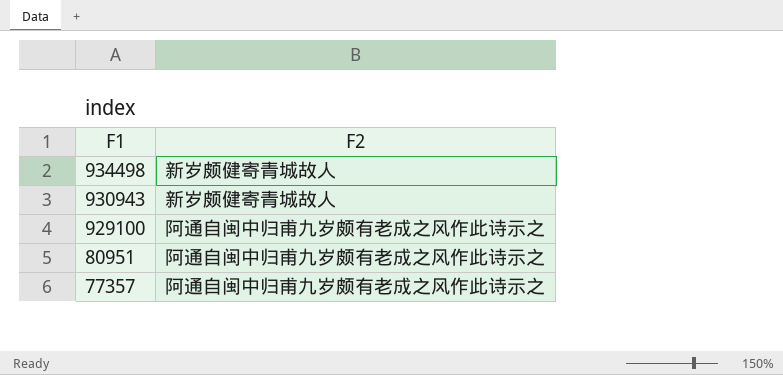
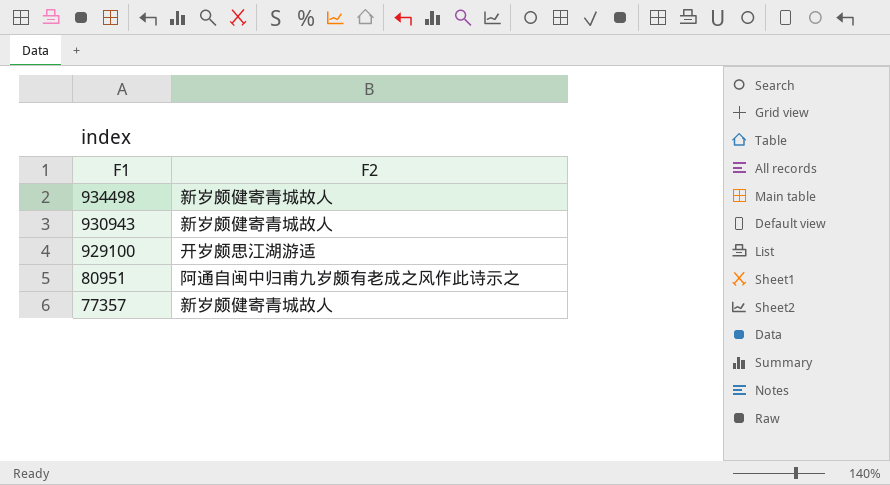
929100 | F2: 阿通自闽中归甫九岁颇有老成之风作此诗示之 -> 开岁颇思江湖游适
77357 | F2: 阿通自闽中归甫九岁颇有老成之风作此诗示之 -> 新岁颇健寄青城故人

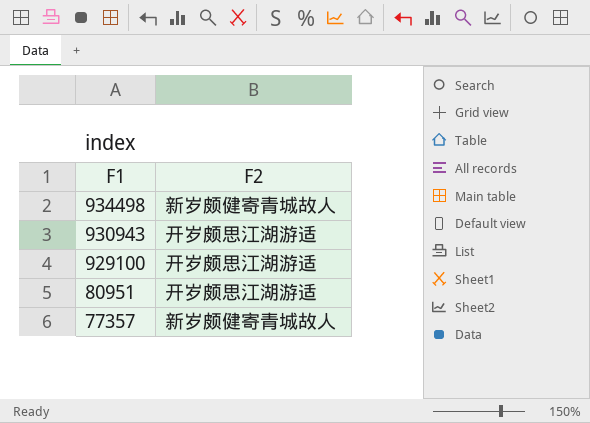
930943 | F2: 新岁颇健寄青城故人 -> 开岁颇思江湖游适
80951 | F2: 阿通自闽中归甫九岁颇有老成之风作此诗示之 -> 开岁颇思江湖游适

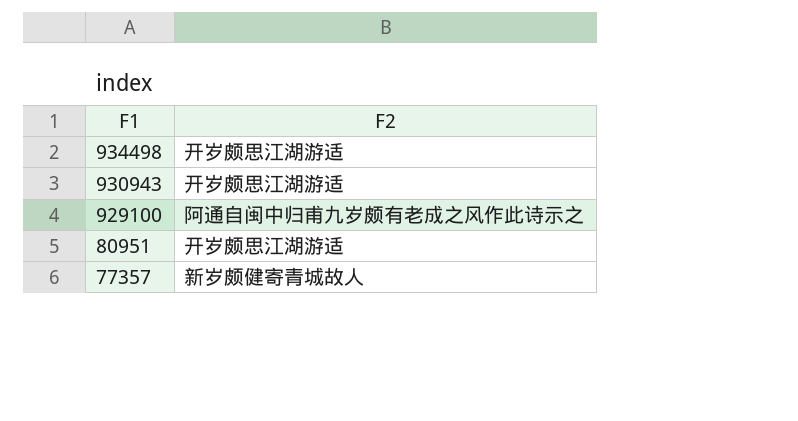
934498 | F2: 新岁颇健寄青城故人 -> 开岁颇思江湖游适
929100 | F2: 开岁颇思江湖游适 -> 阿通自闽中归甫九岁颇有老成之风作此诗示之

